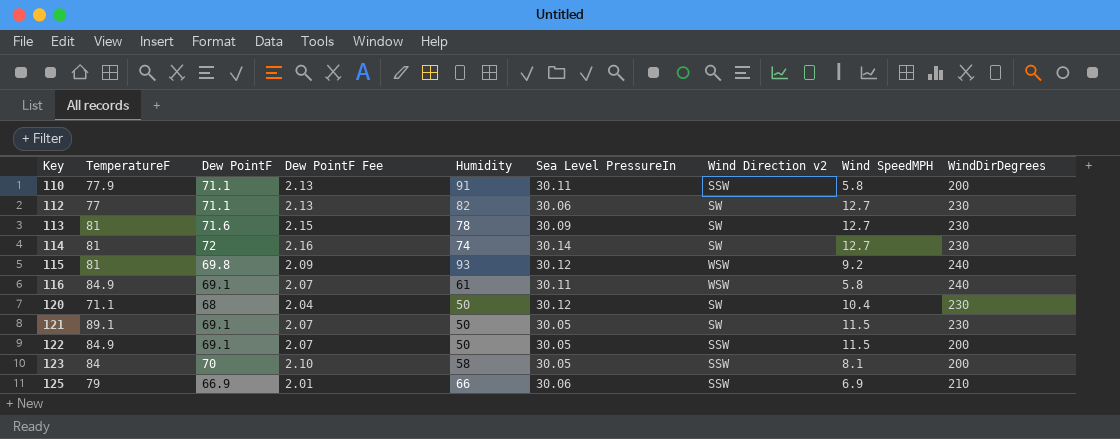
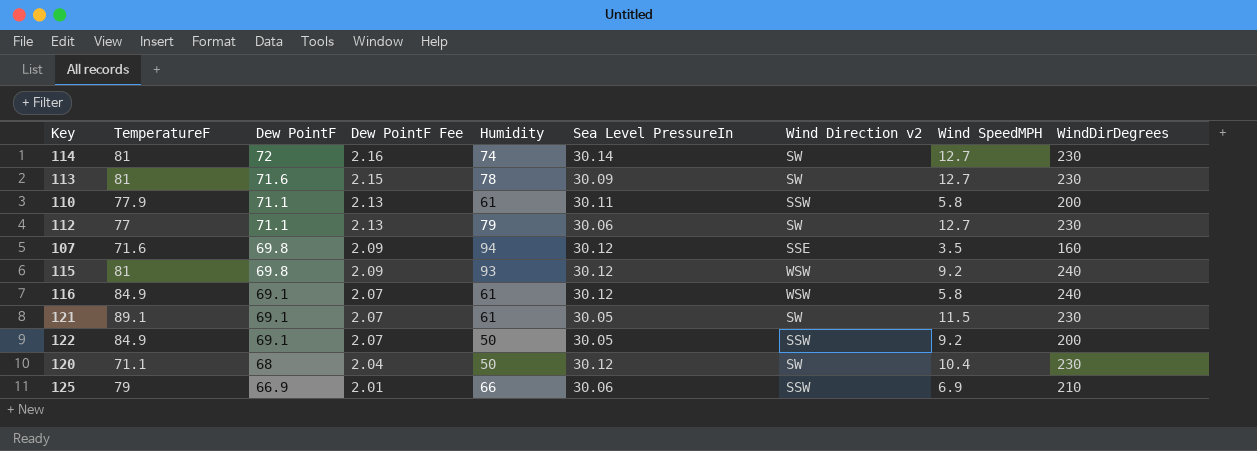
row order: Key ascending -> Dew PointF descending
row 123: 84 | 70 | 2.10 | 58 | 30.05 | SSW | 8.1 | 200 -> none
110 | Humidity: 91 -> 61
112 | Humidity: 82 -> 79
row 107: none -> 71.6 | 69.8 | 2.09 | 94 | 30.12 | SSE | 3.5 | 160
116 | Sea Level PressureIn: 30.11 -> 30.12
121 | Humidity: 50 -> 61
122 | Wind SpeedMPH: 11.5 -> 9.2

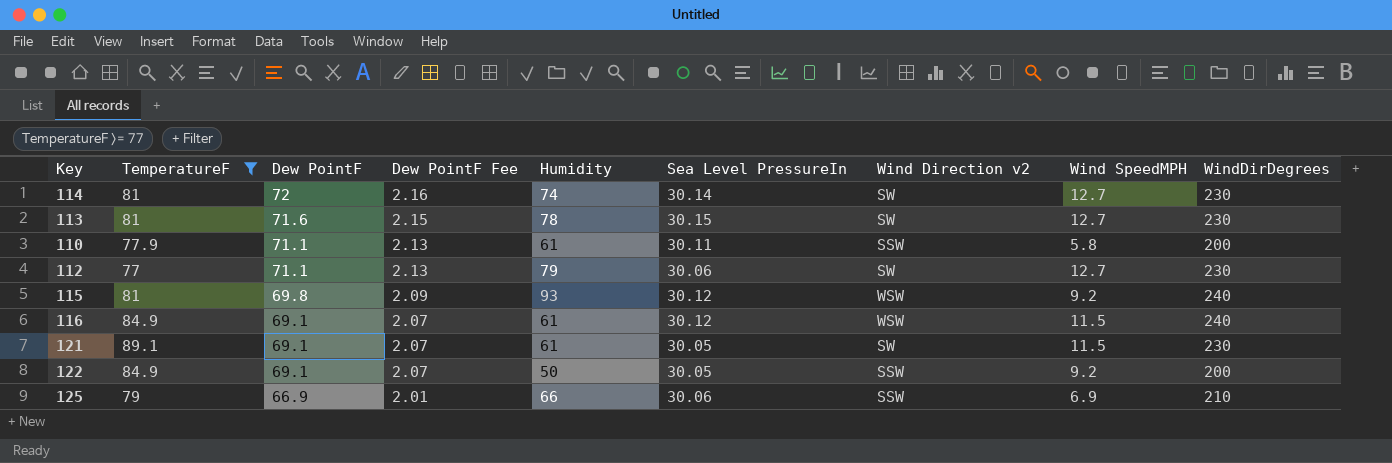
filter: none -> TemperatureF >= 77
113 | Sea Level PressureIn: 30.09 -> 30.15
116 | Wind SpeedMPH: 5.8 -> 11.5

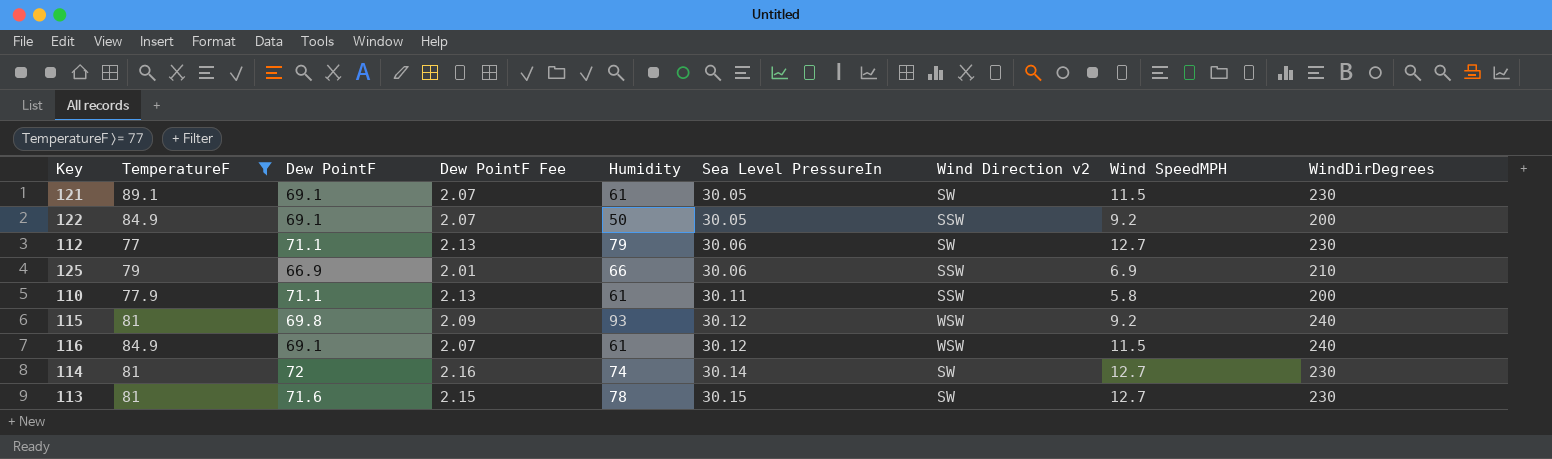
row order: Dew PointF descending -> Sea Level PressureIn ascending

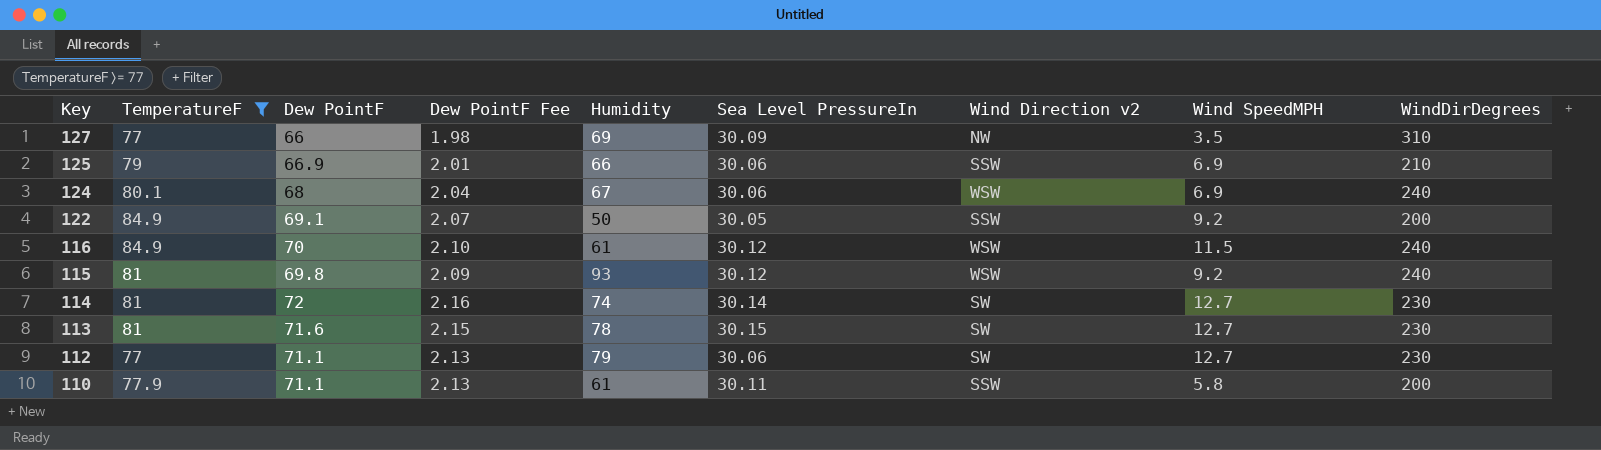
row order: Sea Level PressureIn ascending -> Key descending
row 121: 89.1 | 69.1 | 2.07 | 61 | 30.05 | SW | 11.5 | 230 -> none
row 127: none -> 77 | 66 | 1.98 | 69 | 30.09 | NW | 3.5 | 310
row 124: none -> 80.1 | 68 | 2.04 | 67 | 30.06 | WSW | 6.9 | 240
116 | Dew PointF: 69.1 -> 70
116 | Dew PointF Fee: 2.07 -> 2.10

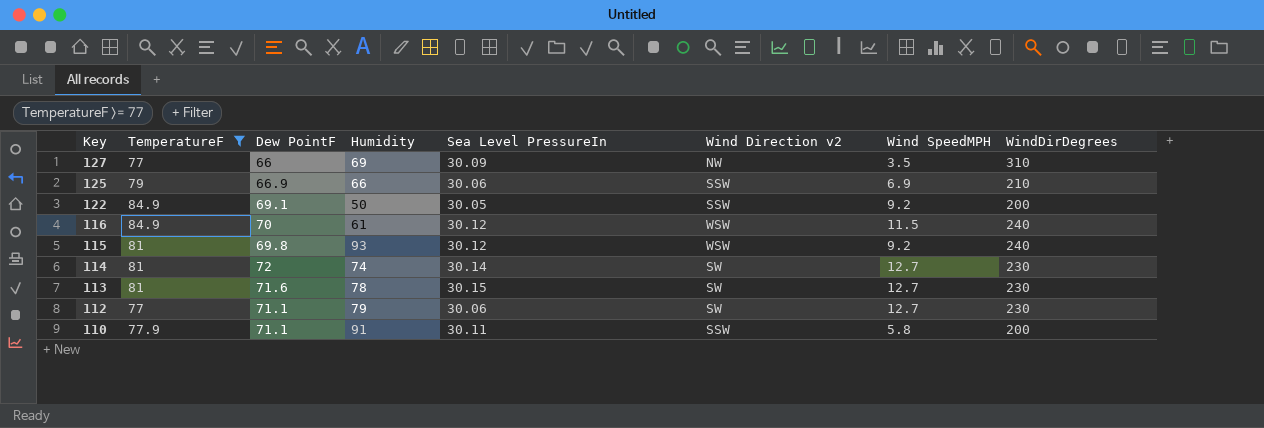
column Dew PointF Fee | formula: [Dew PointF] * 0.03 -> none
row 124: 80.1 | 68 | 2.04 | 67 | 30.06 | WSW | 6.9 | 240 -> none
110 | Humidity: 61 -> 91

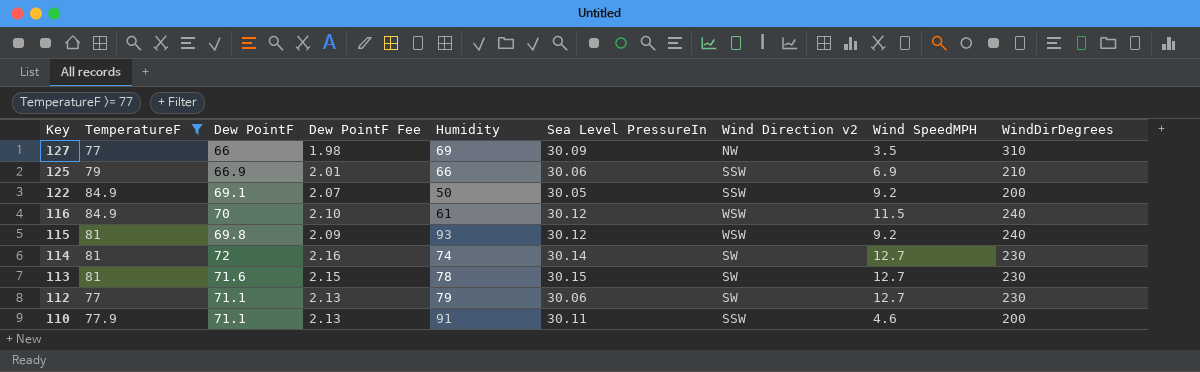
column Dew PointF Fee | formula: none -> [Dew PointF] * 0.03
110 | Wind SpeedMPH: 5.8 -> 4.6

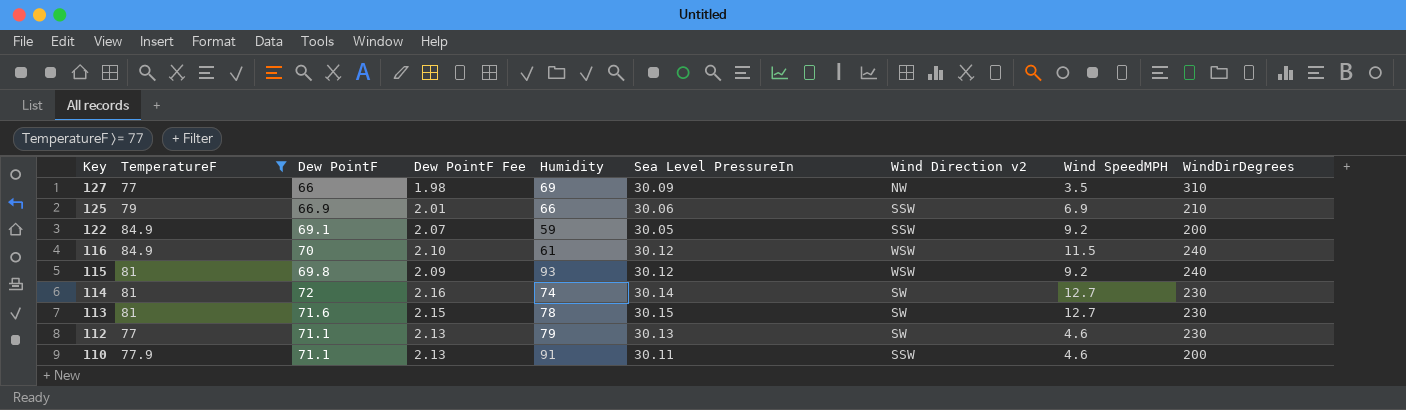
122 | Humidity: 50 -> 59
112 | Sea Level PressureIn: 30.06 -> 30.13
112 | Wind SpeedMPH: 12.7 -> 4.6

